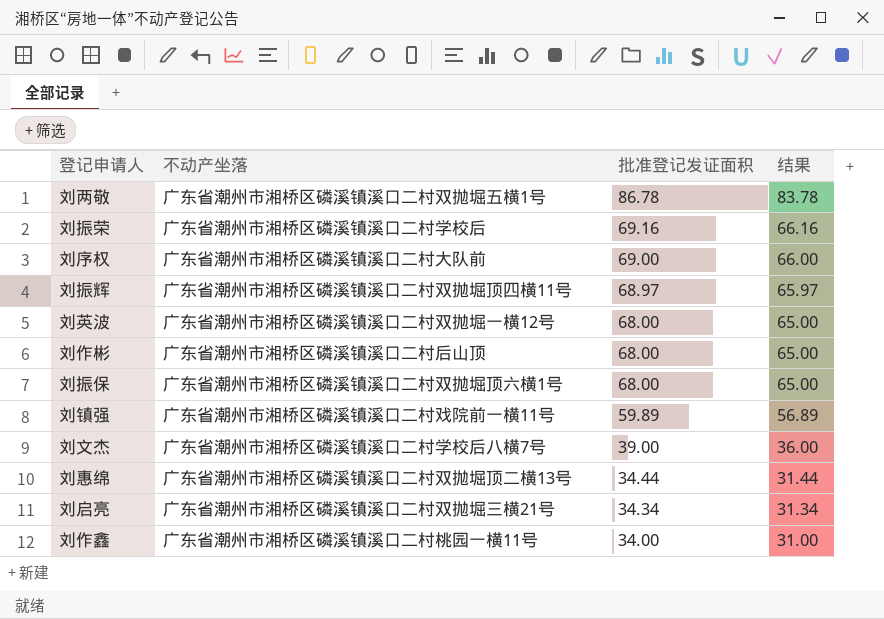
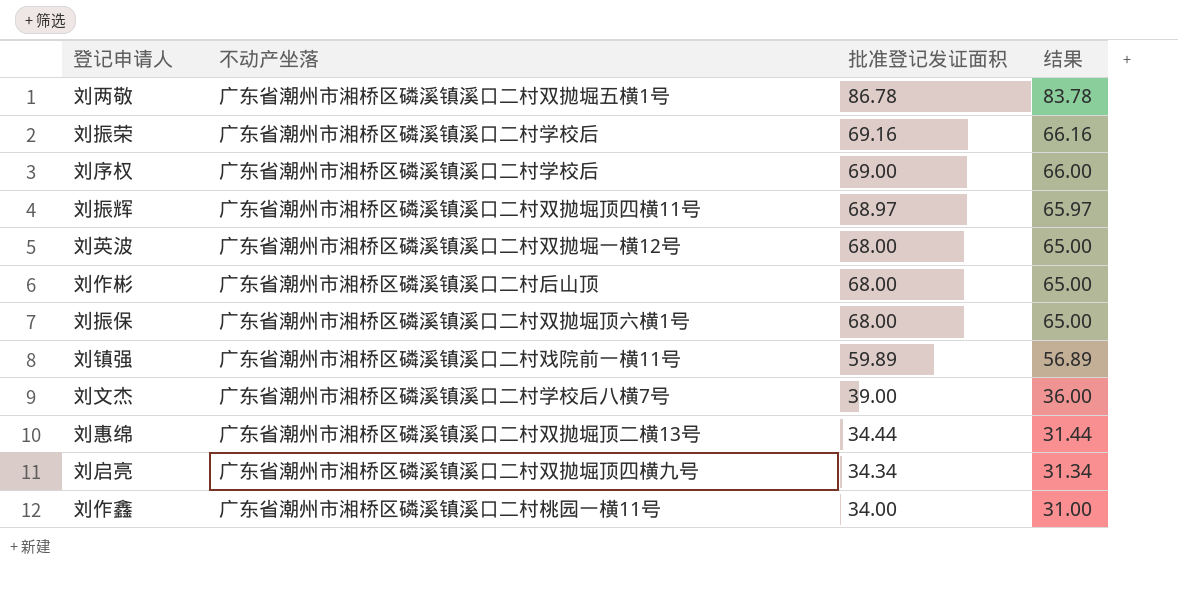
刘序权 | 不动产坐落: 广东省潮州市湘桥区磷溪镇溪口二村大队前 -> 广东省潮州市湘桥区磷溪镇溪口二村学校后
刘启亮 | 不动产坐落: 广东省潮州市湘桥区磷溪镇溪口二村双抛堀三横21号 -> 广东省潮州市湘桥区磷溪镇溪口二村双抛堀顶四横九号

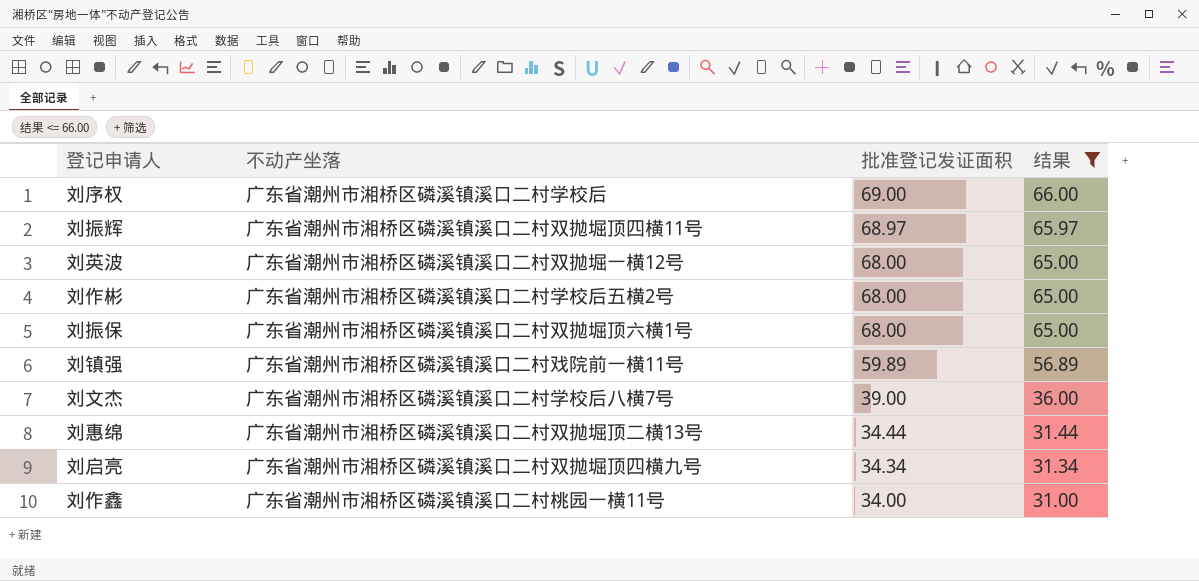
filter: none -> 结果 <= 66.00
刘作彬 | 不动产坐落: 广东省潮州市湘桥区磷溪镇溪口二村后山顶 -> 广东省潮州市湘桥区磷溪镇溪口二村学校后五横2号

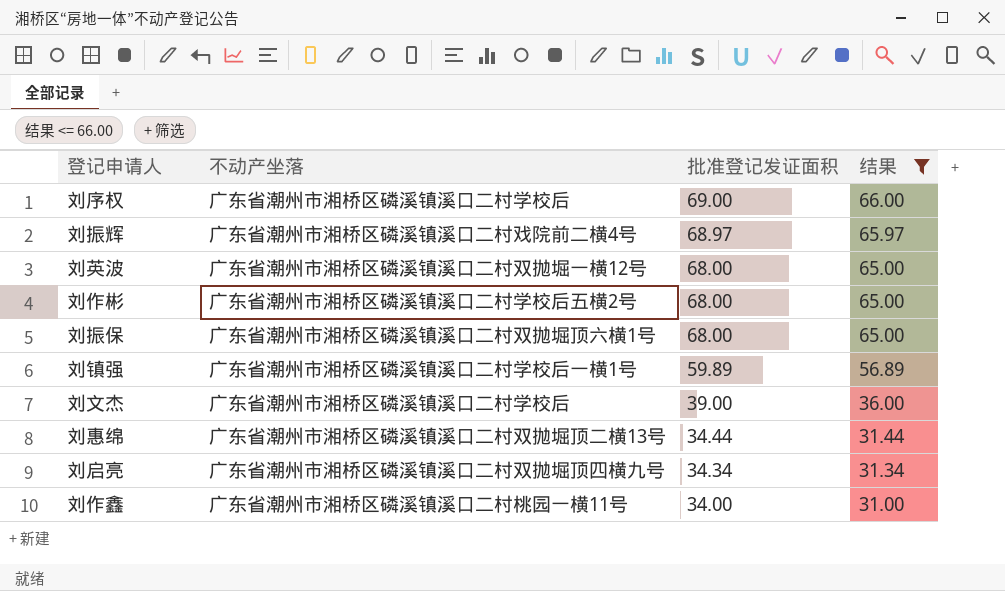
刘振辉 | 不动产坐落: 广东省潮州市湘桥区磷溪镇溪口二村双抛堀顶四横11号 -> 广东省潮州市湘桥区磷溪镇溪口二村戏院前二横4号
刘镇强 | 不动产坐落: 广东省潮州市湘桥区磷溪镇溪口二村戏院前一横11号 -> 广东省潮州市湘桥区磷溪镇溪口二村学校后一横1号
刘文杰 | 不动产坐落: 广东省潮州市湘桥区磷溪镇溪口二村学校后八横7号 -> 广东省潮州市湘桥区磷溪镇溪口二村学校后

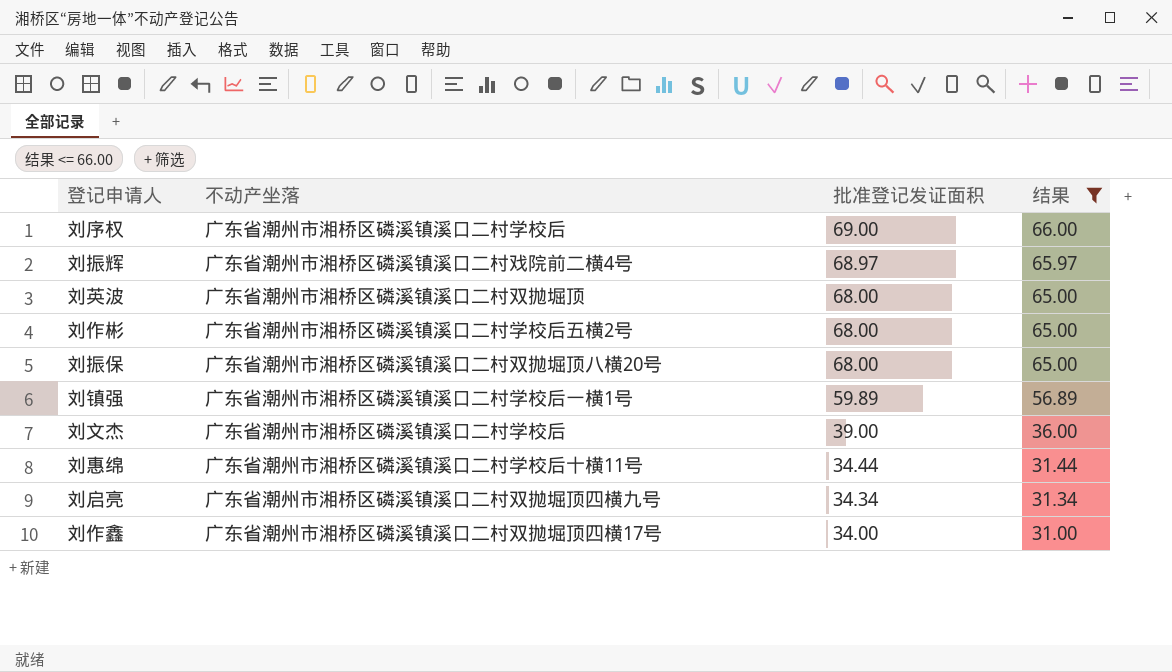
刘英波 | 不动产坐落: 广东省潮州市湘桥区磷溪镇溪口二村双抛堀一横12号 -> 广东省潮州市湘桥区磷溪镇溪口二村双抛堀顶
刘振保 | 不动产坐落: 广东省潮州市湘桥区磷溪镇溪口二村双抛堀顶六横1号 -> 广东省潮州市湘桥区磷溪镇溪口二村双抛堀顶八横20号
刘惠绵 | 不动产坐落: 广东省潮州市湘桥区磷溪镇溪口二村双抛堀顶二横13号 -> 广东省潮州市湘桥区磷溪镇溪口二村学校后十横11号
刘作鑫 | 不动产坐落: 广东省潮州市湘桥区磷溪镇溪口二村桃园一横11号 -> 广东省潮州市湘桥区磷溪镇溪口二村双抛堀顶四横17号

